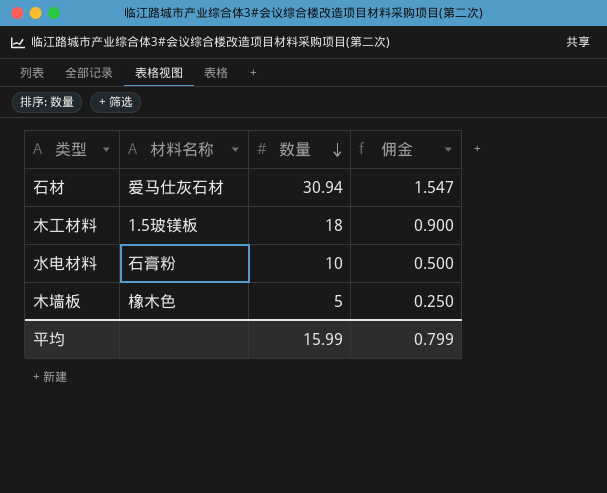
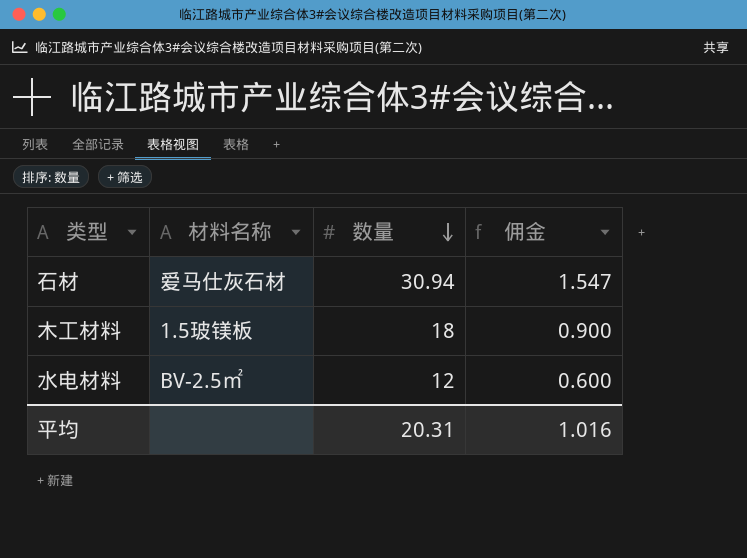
row 木墙板: 橡木色 | 5 | 0.250 -> none
水电材料 | 材料名称: 石膏粉 -> BV-2.5㎡
水电材料 | 数量: 10 -> 12
水电材料 | 佣金: 0.500 -> 0.600
平均 | 数量: 15.99 -> 20.31
平均 | 佣金: 0.799 -> 1.016

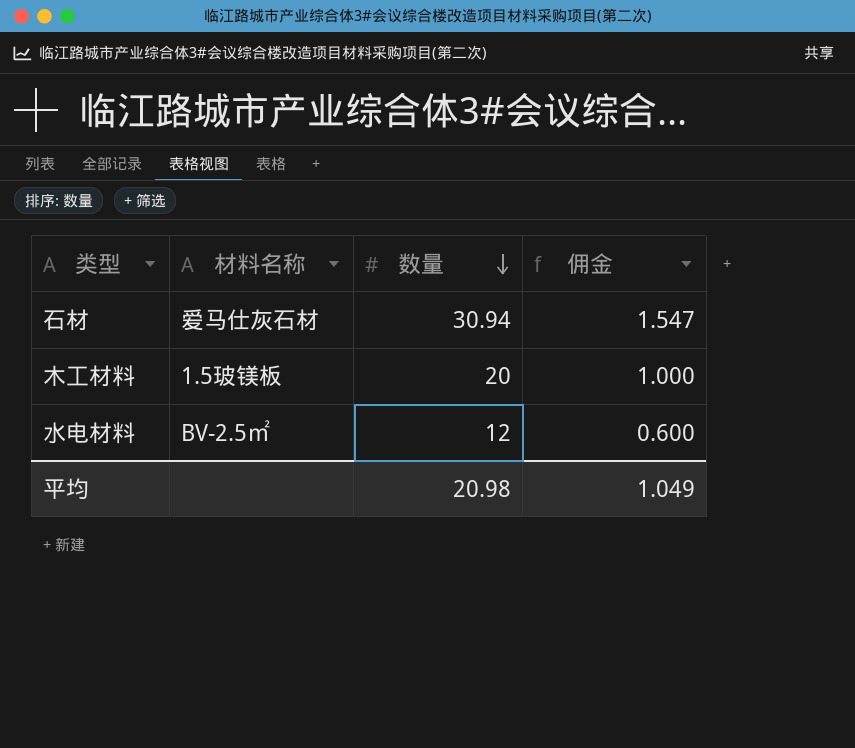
木工材料 | 数量: 18 -> 20
木工材料 | 佣金: 0.900 -> 1.000
平均 | 数量: 20.31 -> 20.98
平均 | 佣金: 1.016 -> 1.049

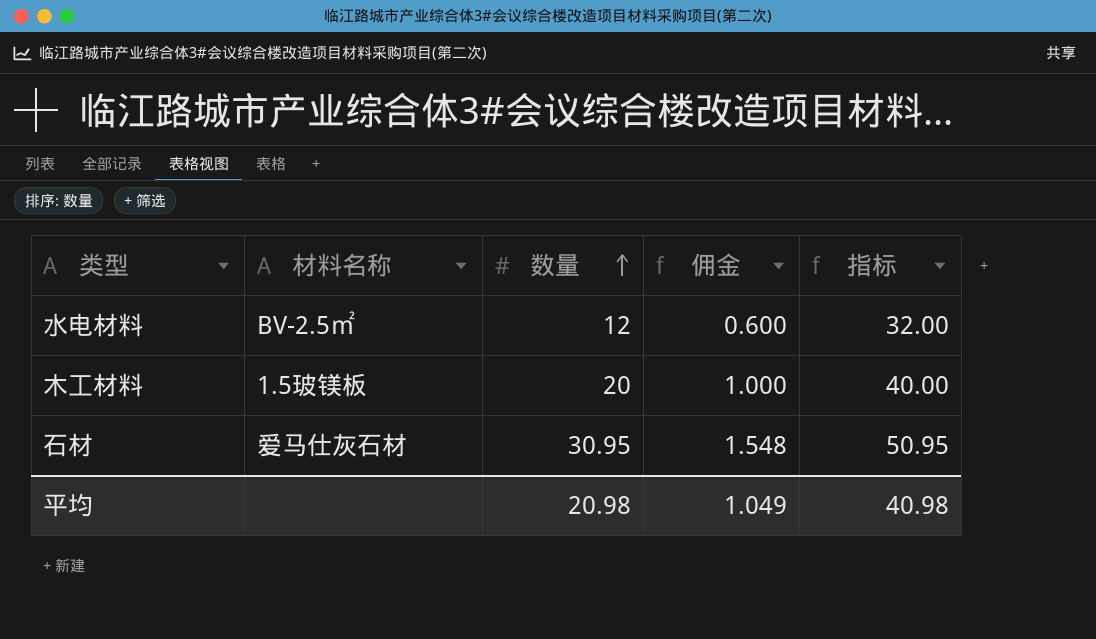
row order: 数量 descending -> 数量 ascending
column 指标 | formula: none -> [数量] + 20
石材 | 数量: 30.94 -> 30.95
石材 | 佣金: 1.547 -> 1.548

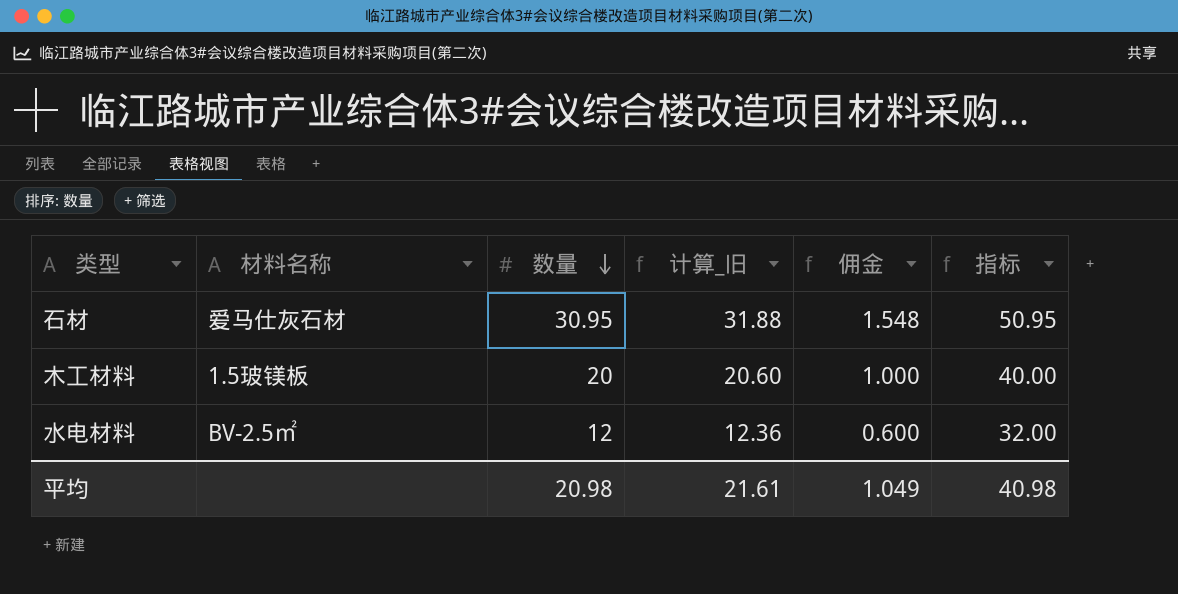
row order: 数量 ascending -> 数量 descending
column 计算_旧 | formula: none -> [数量] * 1.03

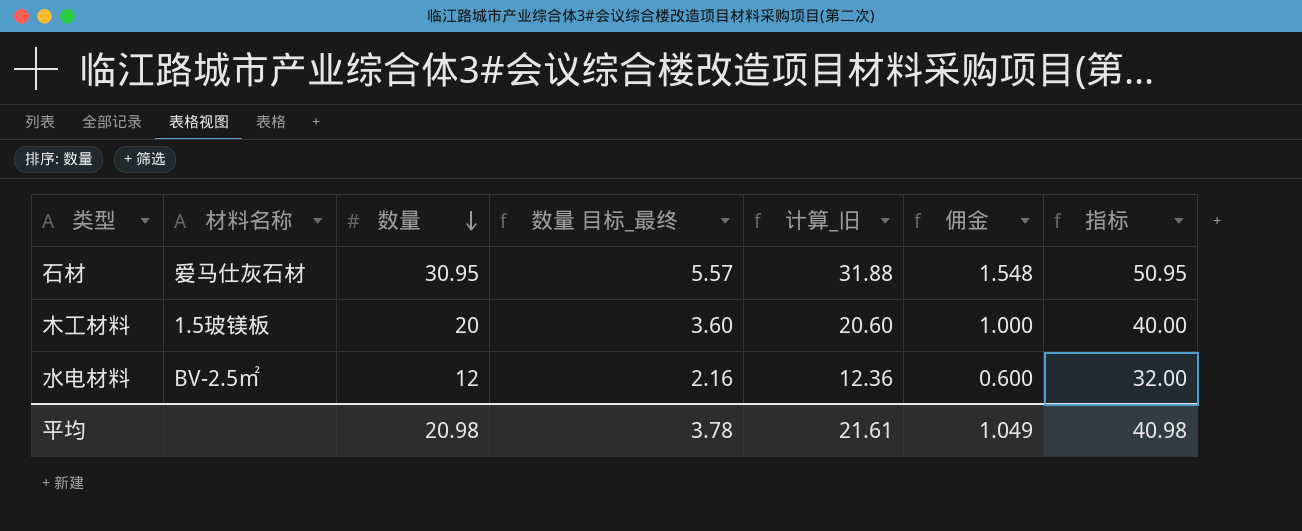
column 数量 目标_最终 | formula: none -> [数量] * 0.18

